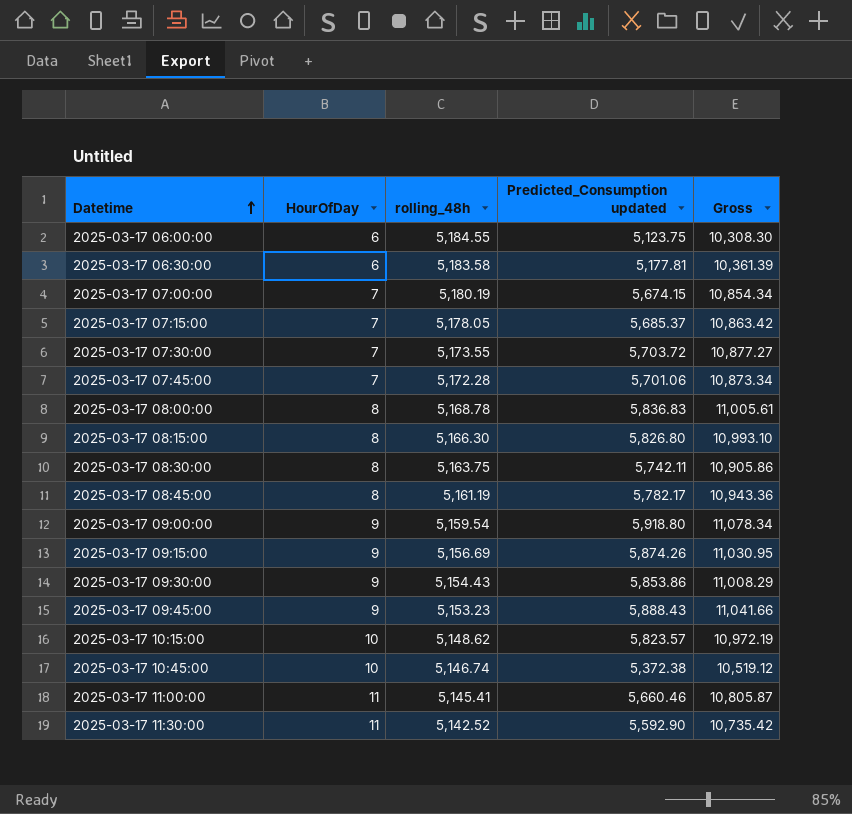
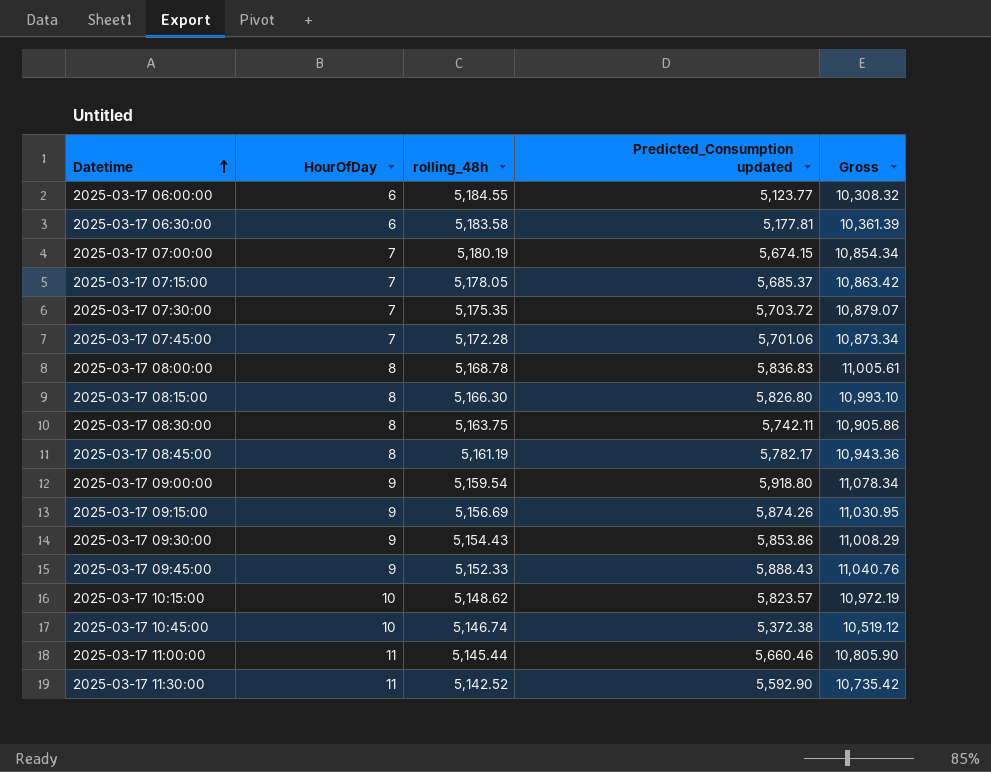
2025-03-17 06:00:00 | Predicted_Consumption updated: 5,123.75 -> 5,123.77
2025-03-17 06:00:00 | Gross: 10,308.30 -> 10,308.32
2025-03-17 07:30:00 | rolling_48h: 5,173.55 -> 5,175.35
2025-03-17 07:30:00 | Gross: 10,877.27 -> 10,879.07
2025-03-17 09:45:00 | rolling_48h: 5,153.23 -> 5,152.33
2025-03-17 09:45:00 | Gross: 11,041.66 -> 11,040.76
2025-03-17 11:00:00 | rolling_48h: 5,145.41 -> 5,145.44
2025-03-17 11:00:00 | Gross: 10,805.87 -> 10,805.90

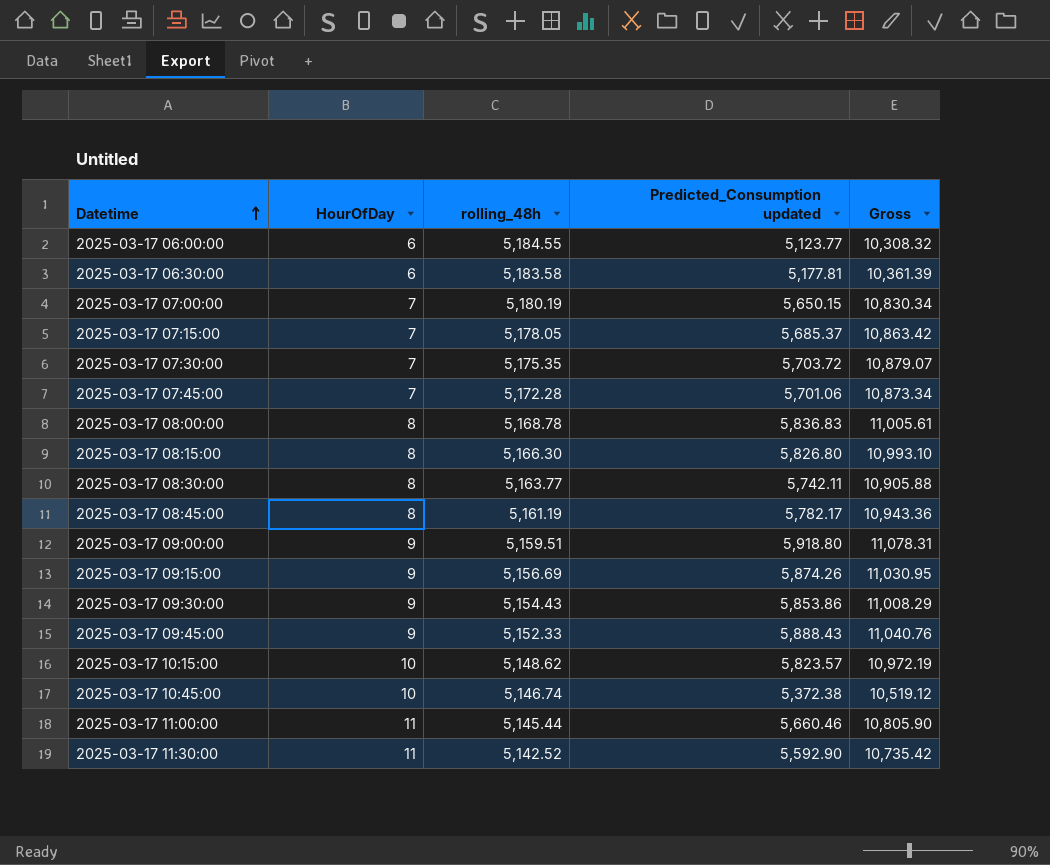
2025-03-17 07:00:00 | Predicted_Consumption updated: 5,674.15 -> 5,650.15
2025-03-17 07:00:00 | Gross: 10,854.34 -> 10,830.34
2025-03-17 08:30:00 | rolling_48h: 5,163.75 -> 5,163.77
2025-03-17 08:30:00 | Gross: 10,905.86 -> 10,905.88
2025-03-17 09:00:00 | rolling_48h: 5,159.54 -> 5,159.51
2025-03-17 09:00:00 | Gross: 11,078.34 -> 11,078.31

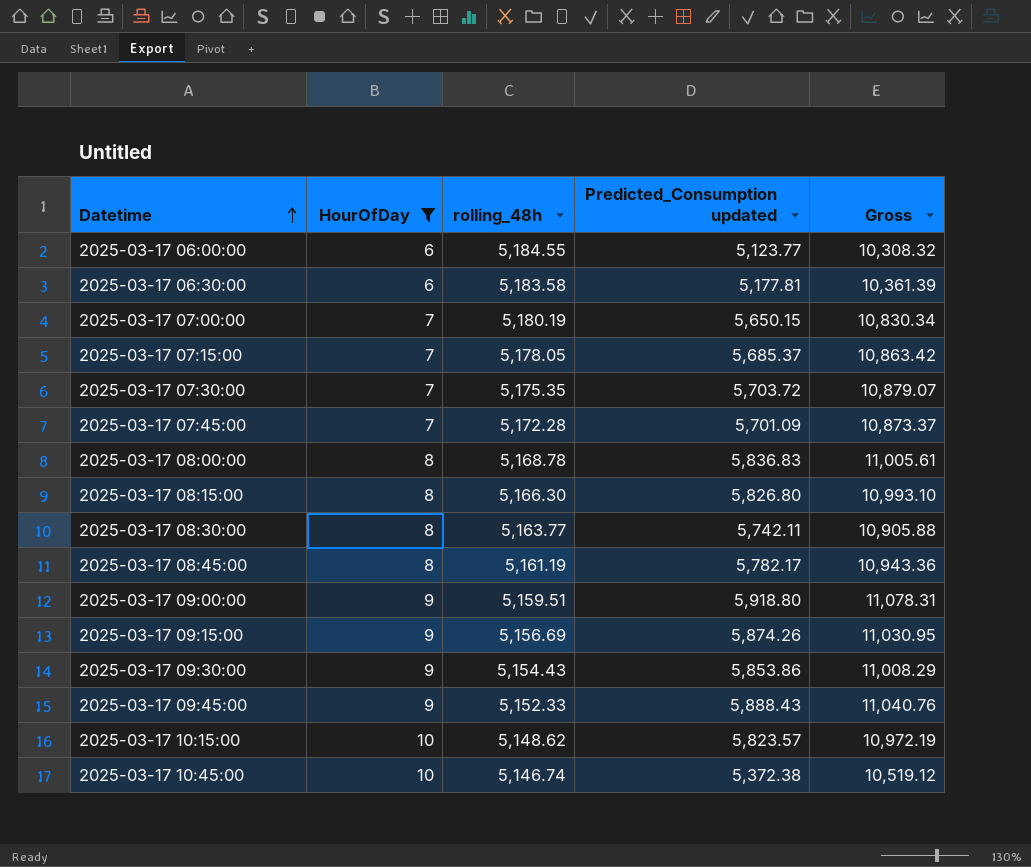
filter: none -> HourOfDay != 11
2025-03-17 07:45:00 | Predicted_Consumption updated: 5,701.06 -> 5,701.09
2025-03-17 07:45:00 | Gross: 10,873.34 -> 10,873.37

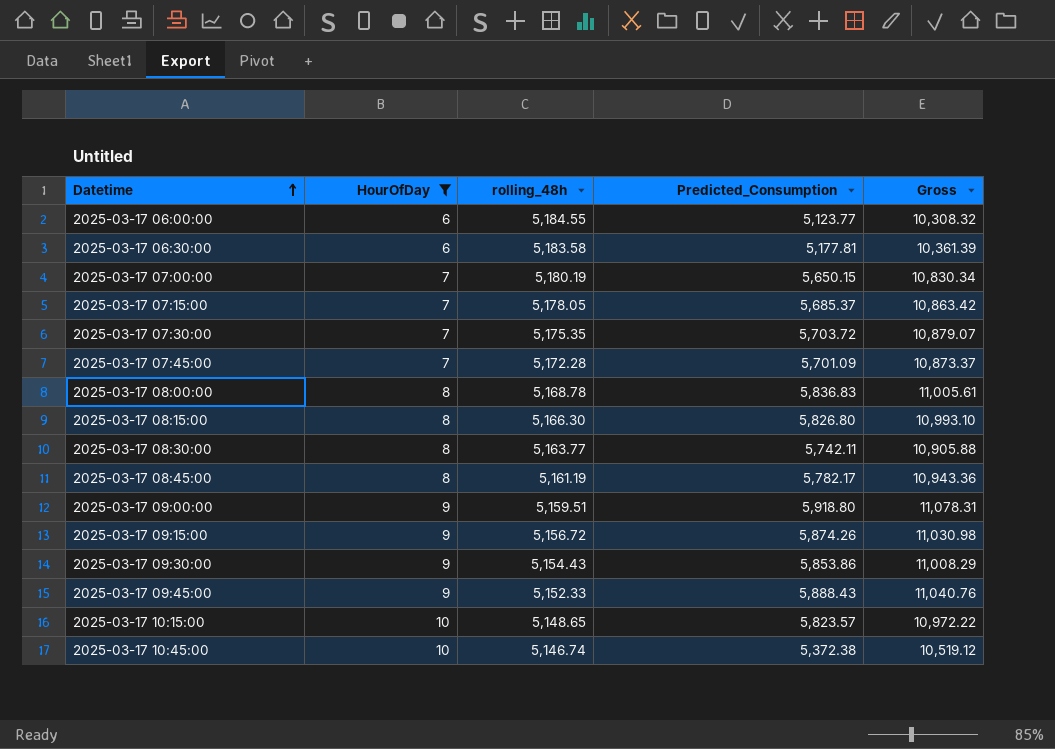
column name: Predicted_Consumption updated -> Predicted_Consumption
2025-03-17 09:15:00 | rolling_48h: 5,156.69 -> 5,156.72
2025-03-17 09:15:00 | Gross: 11,030.95 -> 11,030.98
2025-03-17 10:15:00 | rolling_48h: 5,148.62 -> 5,148.65
2025-03-17 10:15:00 | Gross: 10,972.19 -> 10,972.22

